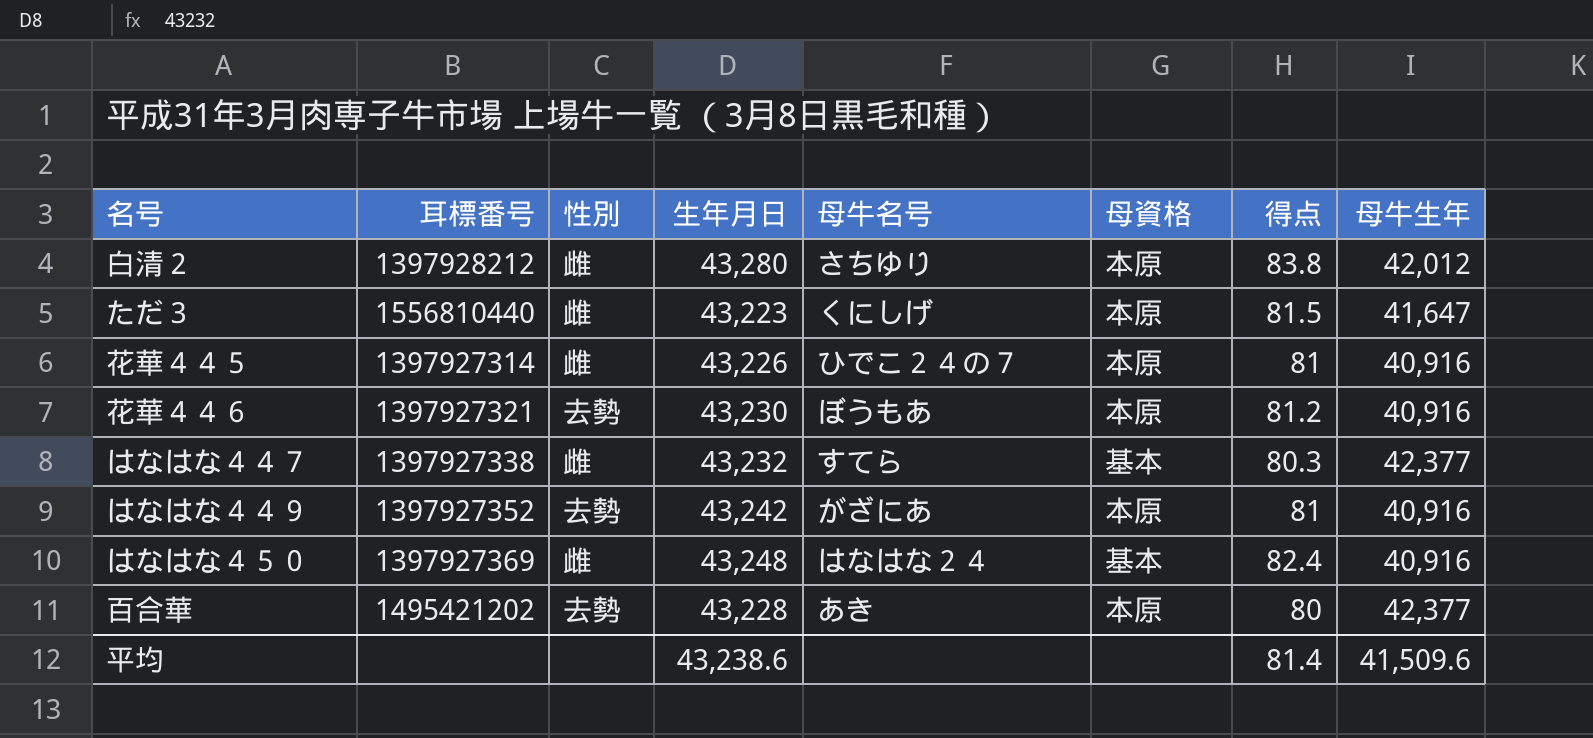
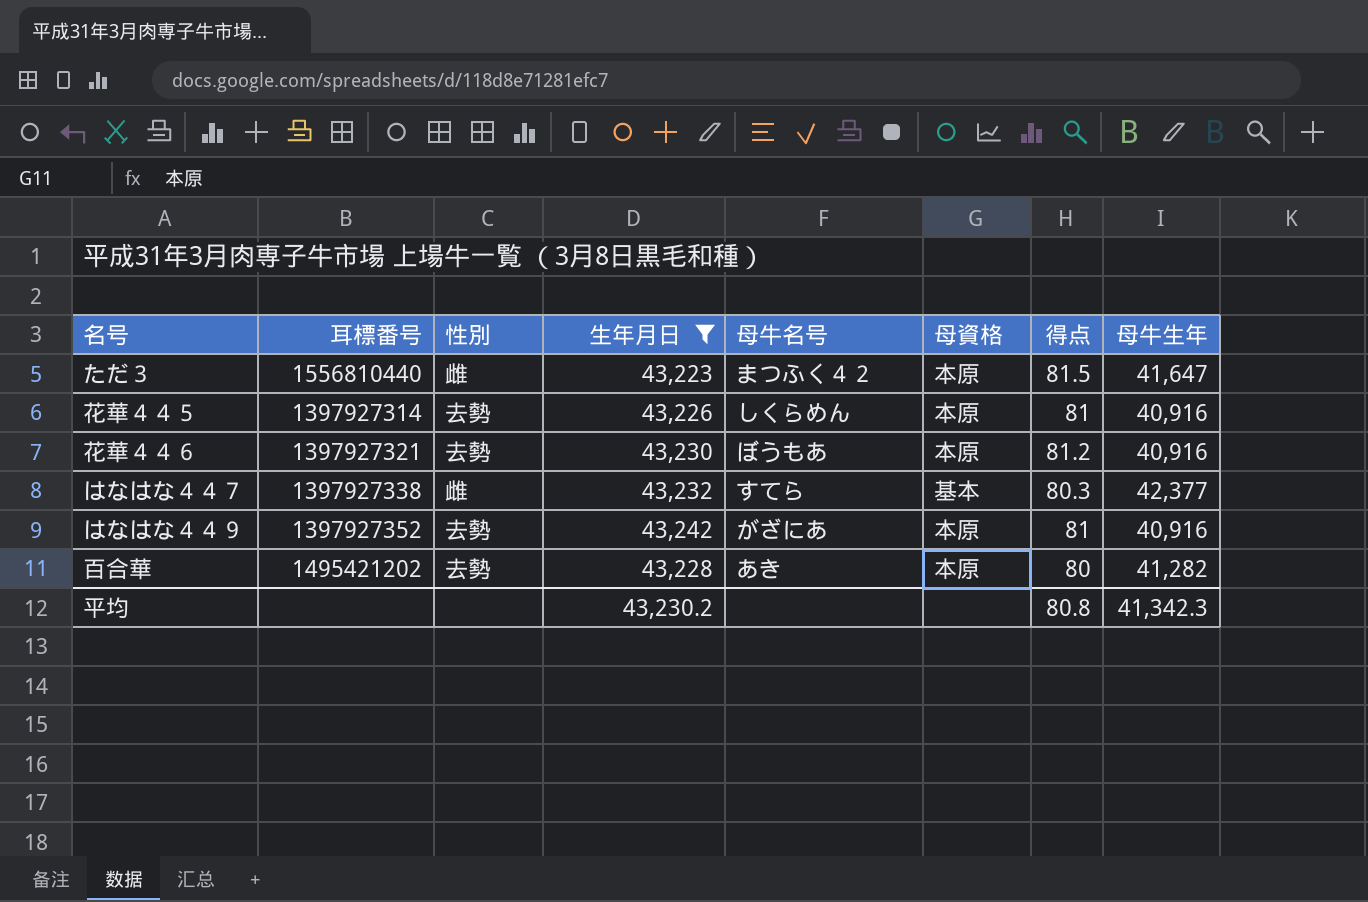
filter: none -> 生年月日 <= 43,242
ただ３ | 母牛名号: くにしげ -> まつふく４２
花華４４５ | 性別: 雌 -> 去勢
花華４４５ | 母牛名号: ひでこ２４の７ -> しくらめん
百合華 | 母牛生年: 42,377 -> 41,282
平均 | 生年月日: 43,238.6 -> 43,230.2
平均 | 得点: 81.4 -> 80.8
平均 | 母牛生年: 41,509.6 -> 41,342.3

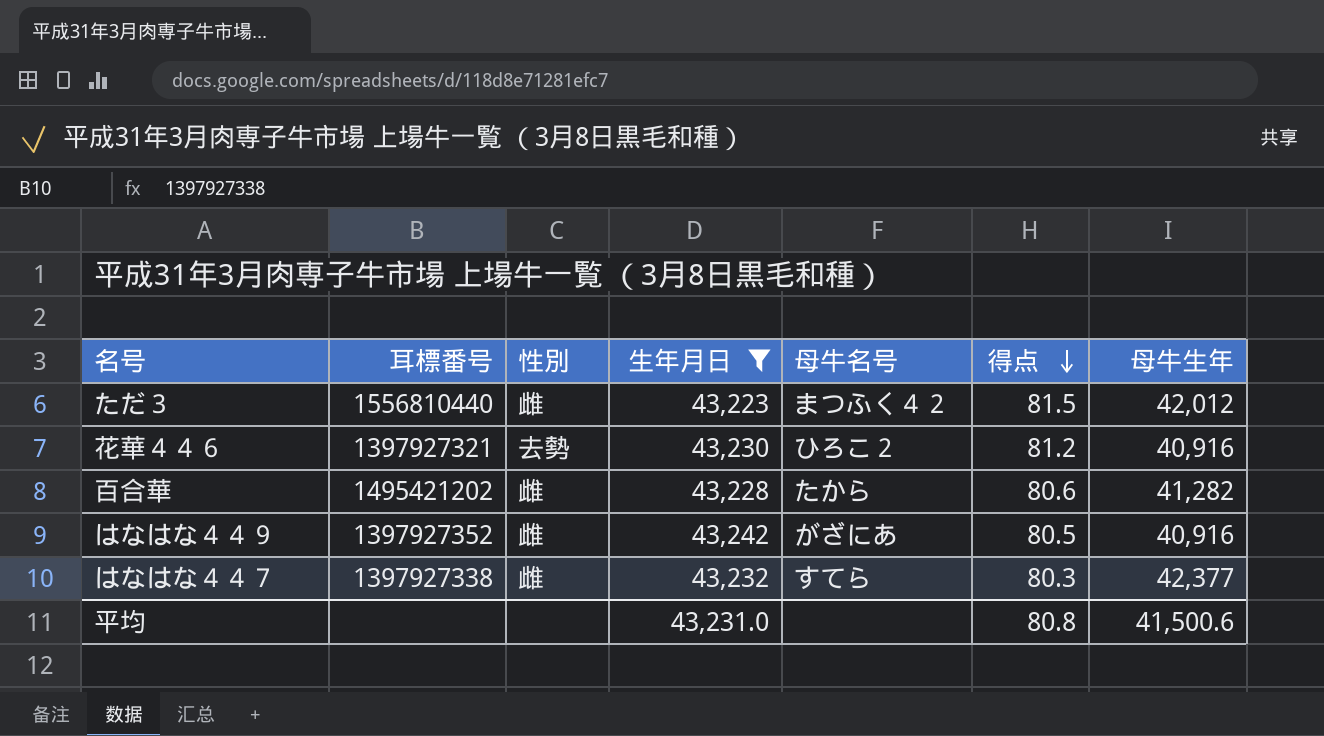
row order: none -> 得点 descending
column 母資格 | position: 6 -> none
row 花華４４５: 1397927314 | 去勢 | 43,226 | しくらめん | 本原 | 81 | 40,916 -> none
ただ３ | 母牛生年: 41,647 -> 42,012
花華４４６ | 母牛名号: ぼうもあ -> ひろこ２
百合華 | 性別: 去勢 -> 雌
百合華 | 母牛名号: あき -> たから
百合華 | 得点: 80 -> 80.6
はなはな４４９ | 性別: 去勢 -> 雌
はなはな４４９ | 得点: 81 -> 80.5
平均 | 生年月日: 43,230.2 -> 43,231.0
平均 | 母牛生年: 41,342.3 -> 41,500.6

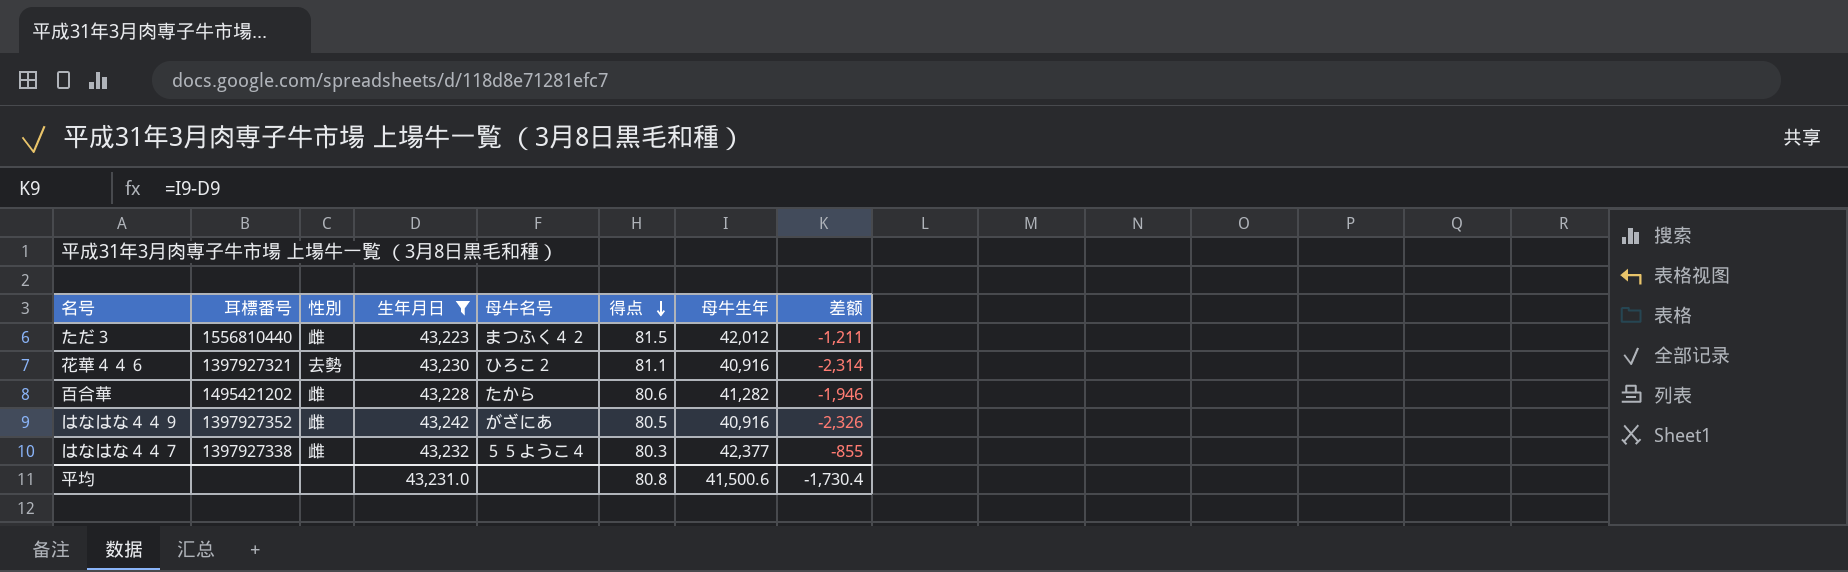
column 差额 | formula: none -> [母牛生年] - [生年月日]
花華４４６ | 得点: 81.2 -> 81.1
はなはな４４７ | 母牛名号: すてら -> ５５ようこ４

